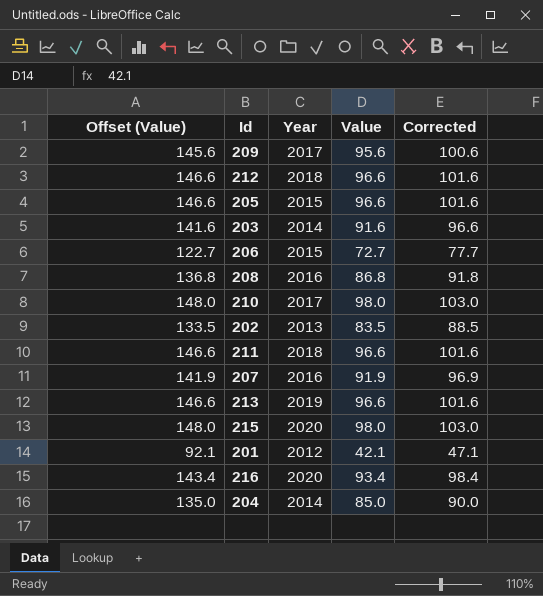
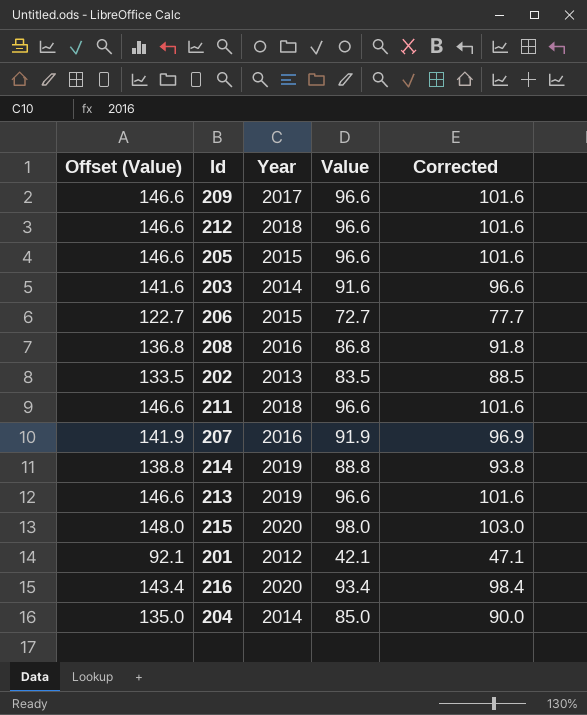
row 210: 148.0 | 2017 | 98.0 | 103.0 -> none
209 | Offset (Value): 145.6 -> 146.6
209 | Value: 95.6 -> 96.6
209 | Corrected: 100.6 -> 101.6
row 214: none -> 138.8 | 2019 | 88.8 | 93.8

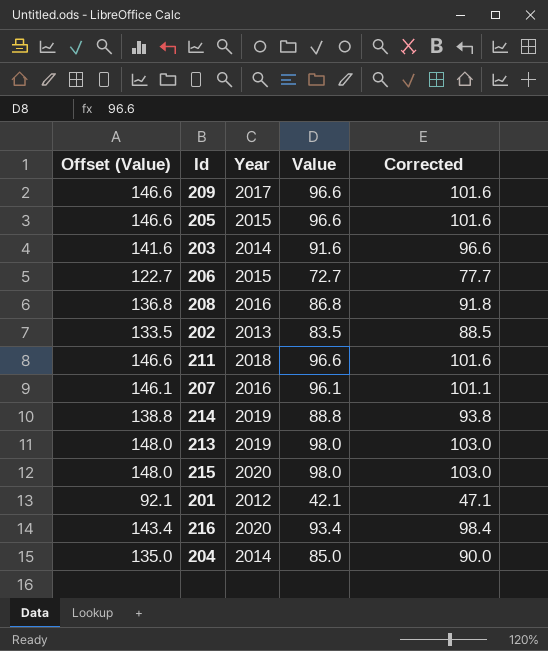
row 212: 146.6 | 2018 | 96.6 | 101.6 -> none
207 | Offset (Value): 141.9 -> 146.1
207 | Value: 91.9 -> 96.1
207 | Corrected: 96.9 -> 101.1
213 | Offset (Value): 146.6 -> 148.0
213 | Value: 96.6 -> 98.0
213 | Corrected: 101.6 -> 103.0

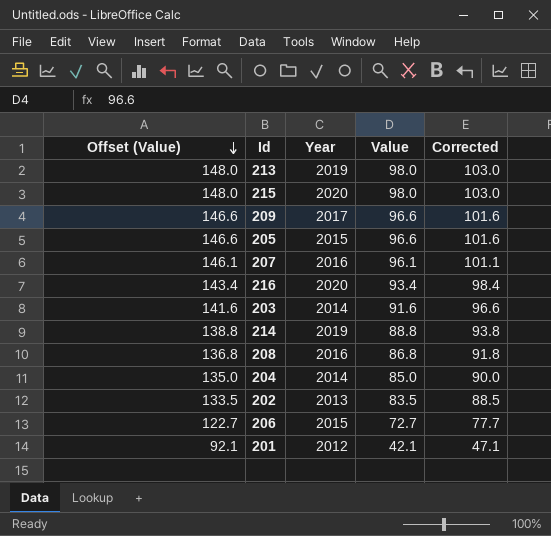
row order: none -> Offset (Value) descending
row 211: 146.6 | 2018 | 96.6 | 101.6 -> none

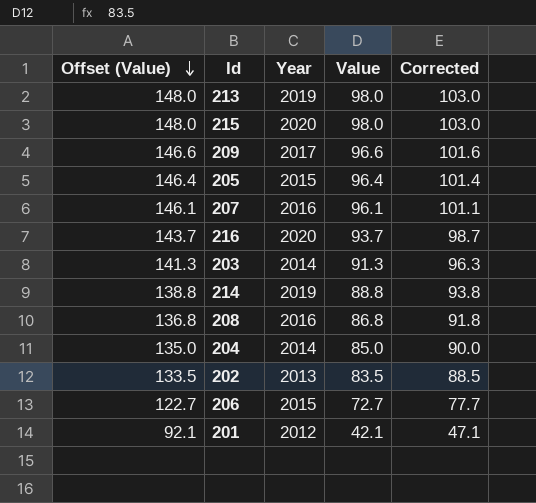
205 | Offset (Value): 146.6 -> 146.4
205 | Value: 96.6 -> 96.4
205 | Corrected: 101.6 -> 101.4
216 | Offset (Value): 143.4 -> 143.7
216 | Value: 93.4 -> 93.7
216 | Corrected: 98.4 -> 98.7
203 | Offset (Value): 141.6 -> 141.3
203 | Value: 91.6 -> 91.3
203 | Corrected: 96.6 -> 96.3

